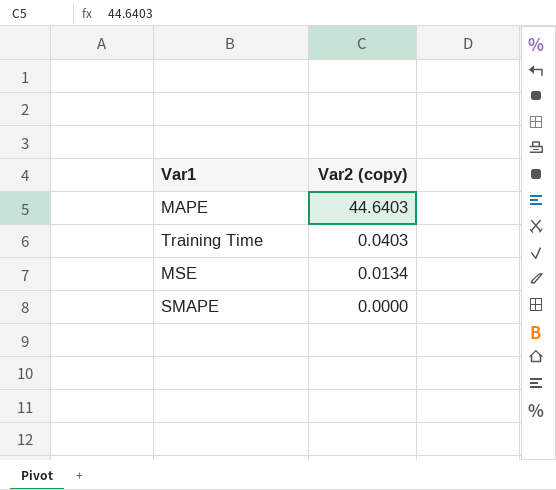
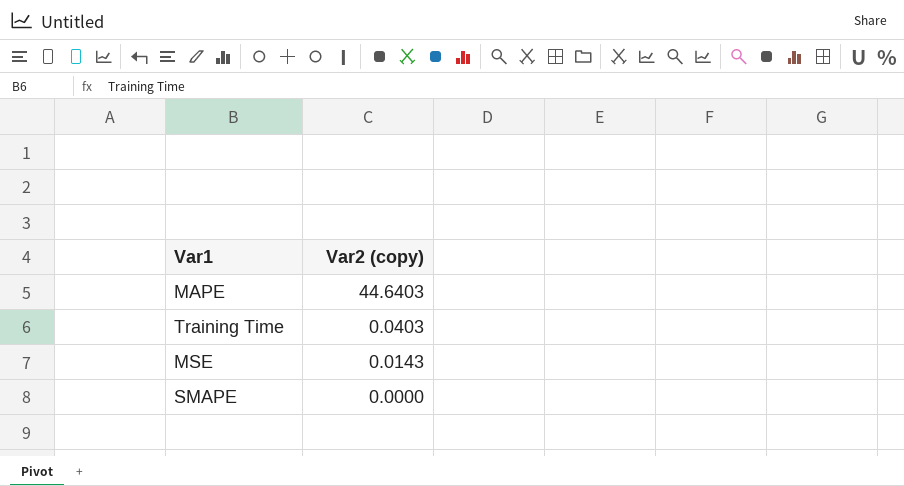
MSE | Var2 (copy): 0.0134 -> 0.0143

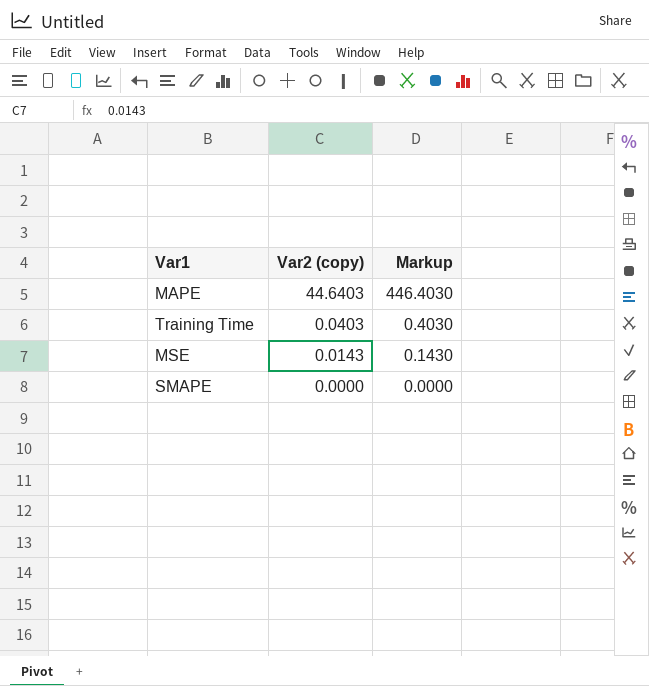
column Markup | formula: none -> [Var2 (copy)] * 10

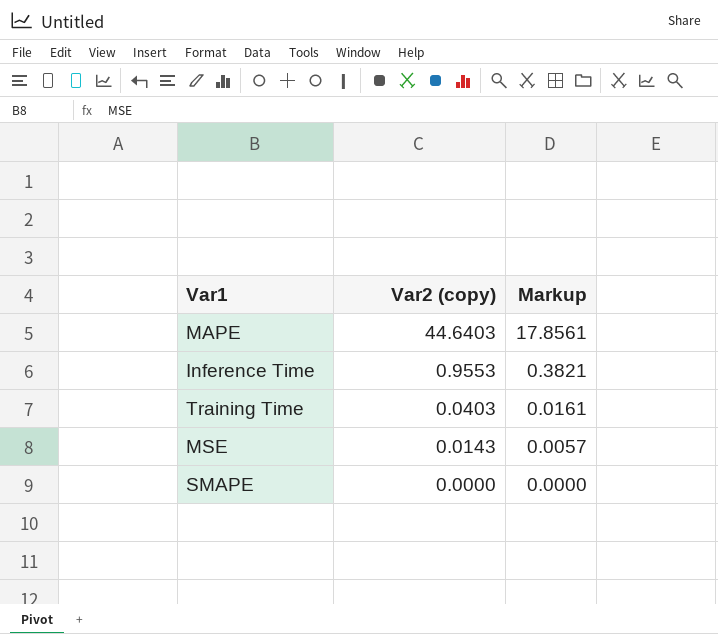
column Markup | formula: [Var2 (copy)] * 10 -> [Var2 (copy)] * 0.4
row Inference Time: none -> 0.9553 | 0.3821

